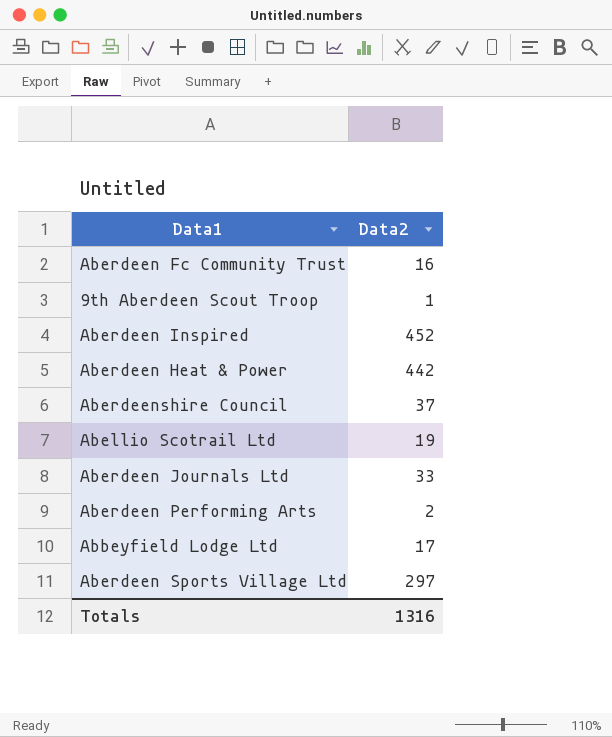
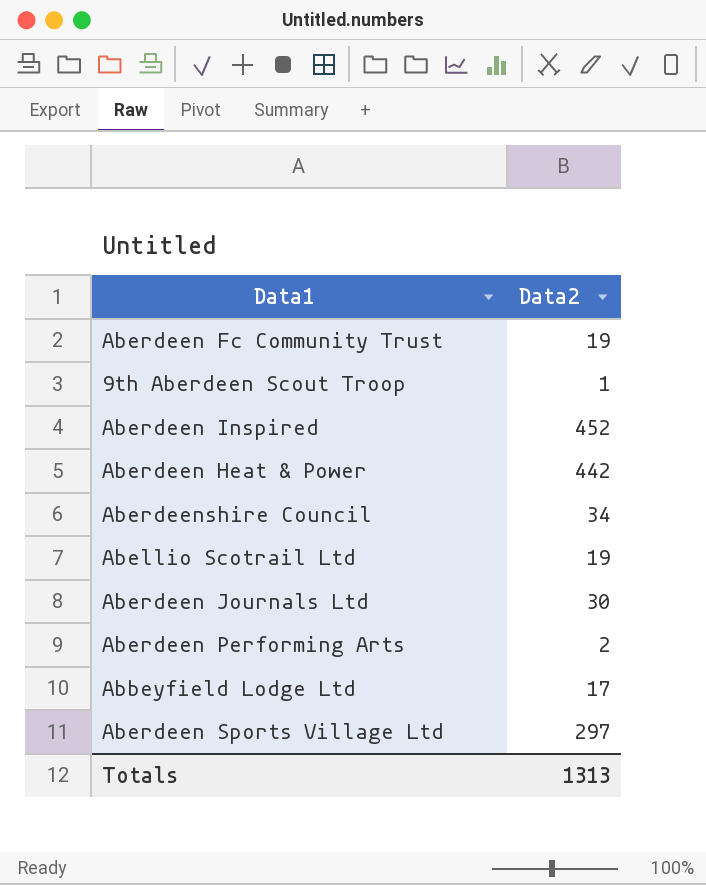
Aberdeen Fc Community Trust | Data2: 16 -> 19
Aberdeenshire Council | Data2: 37 -> 34
Aberdeen Journals Ltd | Data2: 33 -> 30
Totals | Data2: 1316 -> 1313

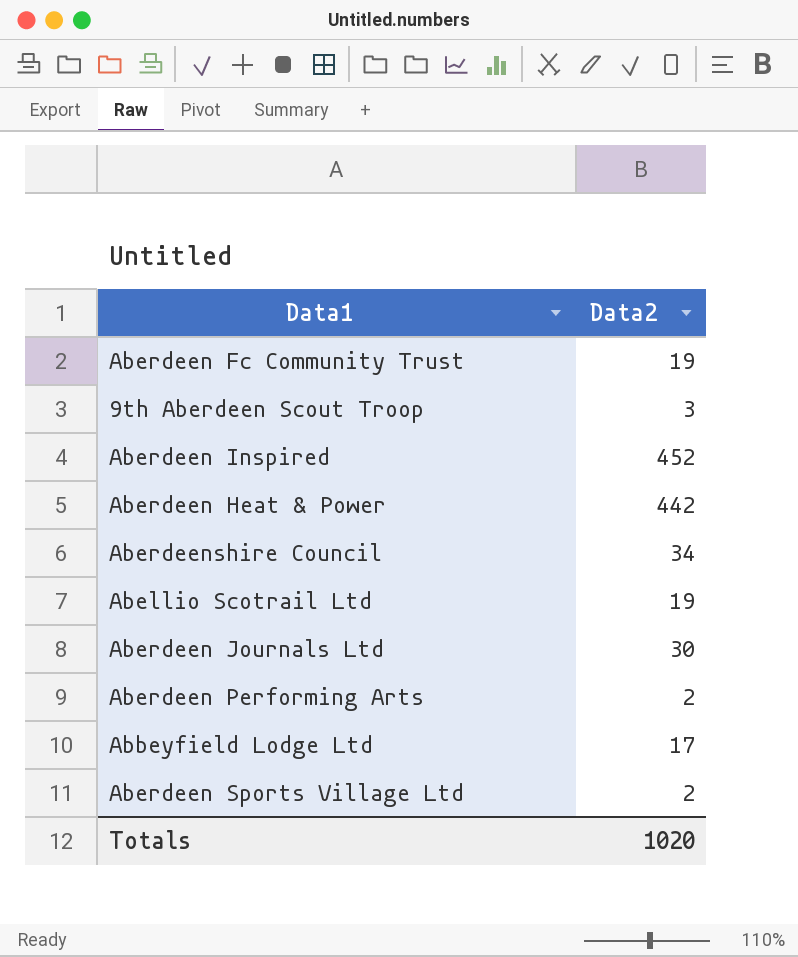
9th Aberdeen Scout Troop | Data2: 1 -> 3
Aberdeen Sports Village Ltd | Data2: 297 -> 2
Totals | Data2: 1313 -> 1020

